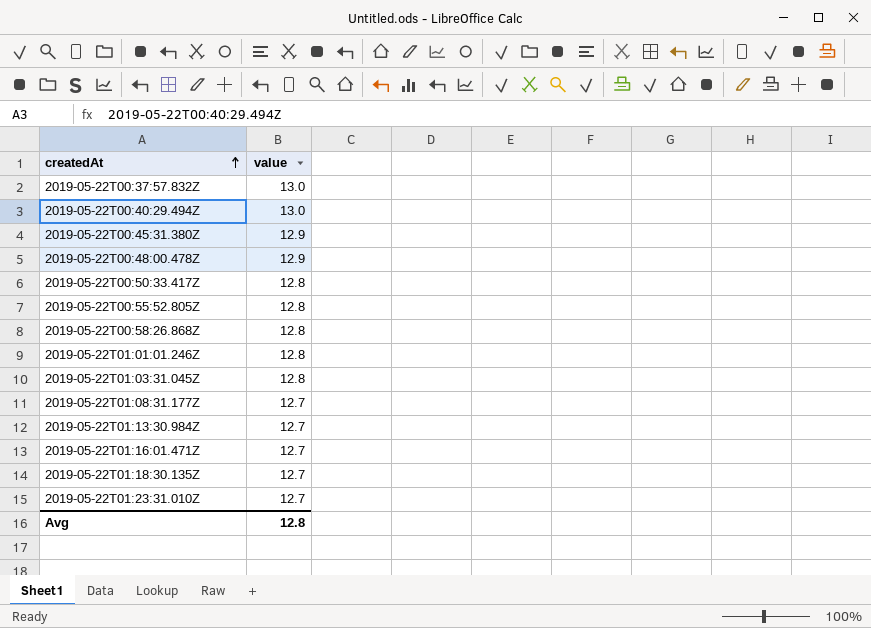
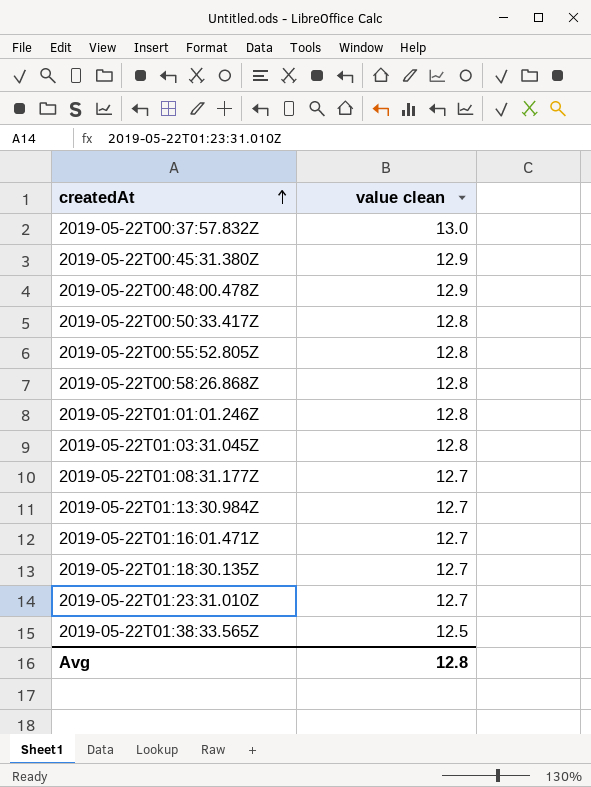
column name: value -> value clean
row 2019-05-22T00:40:29.494Z: 13.0 -> none
row 2019-05-22T01:38:33.565Z: none -> 12.5

